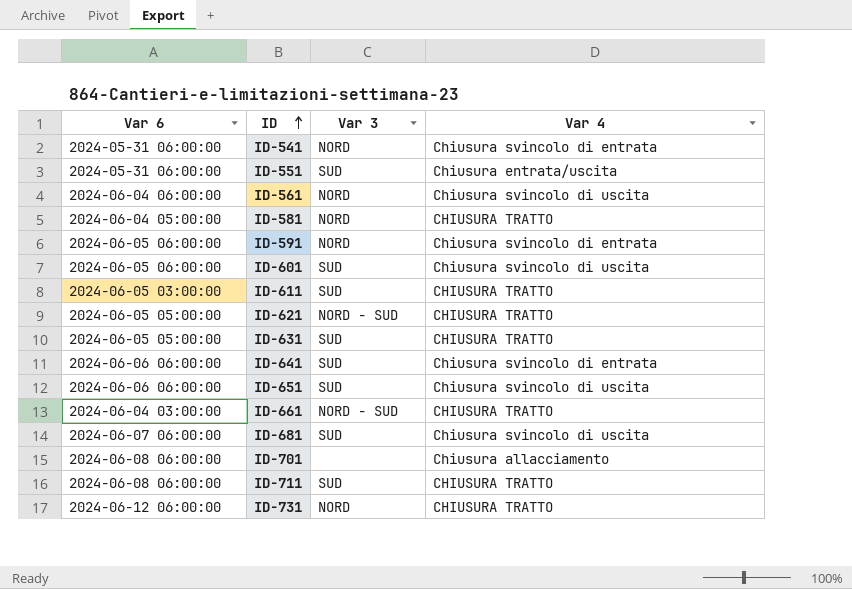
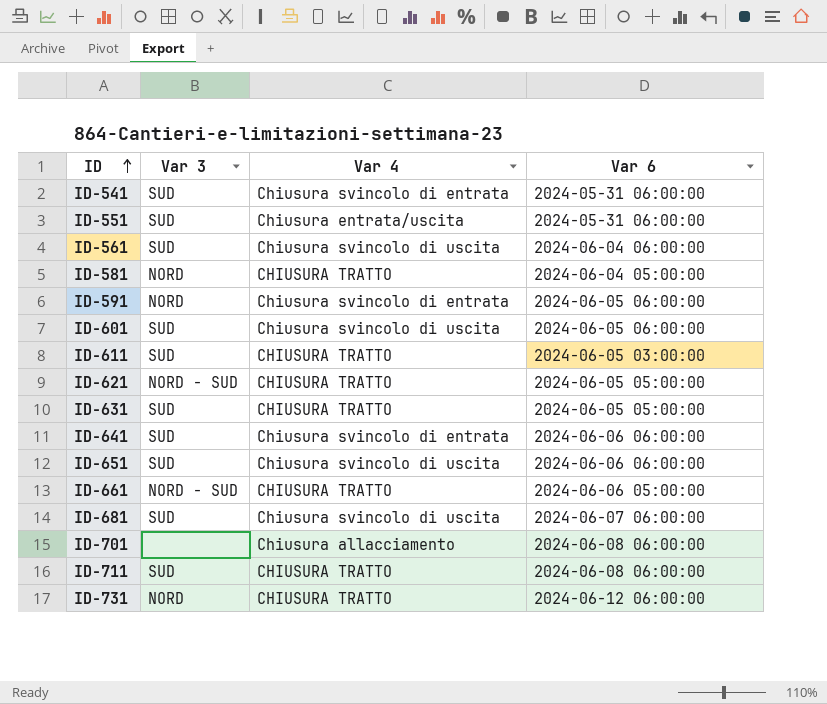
column Var 6 | position: 1 -> 4
ID-541 | Var 3: NORD -> SUD
ID-561 | Var 3: NORD -> SUD
ID-661 | Var 6: 2024-06-04 03:00:00 -> 2024-06-06 05:00:00

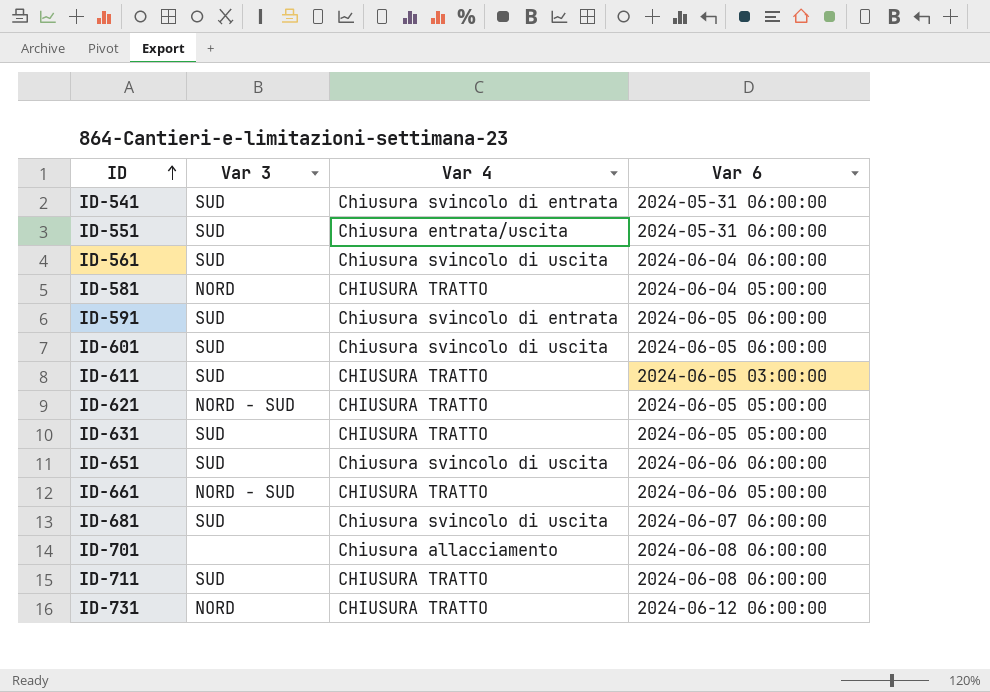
row ID-641: SUD | Chiusura svincolo di entrata | 2024-06-06 06:00:00 -> none
ID-591 | Var 3: NORD -> SUD

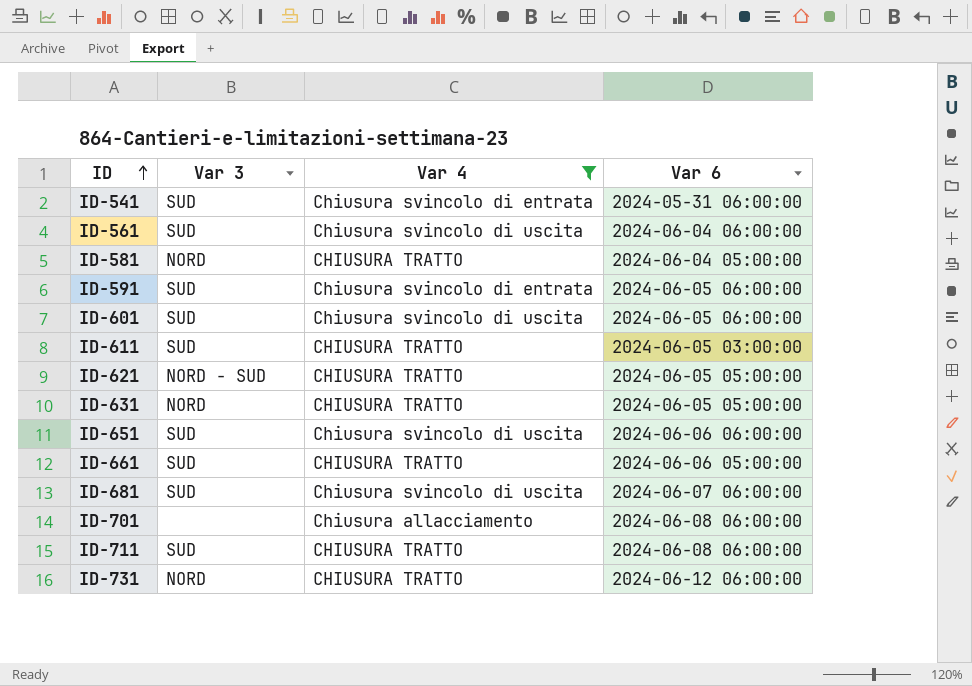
filter: none -> Var 4 != Chiusura entrata/uscita
ID-631 | Var 3: SUD -> NORD
ID-661 | Var 3: NORD - SUD -> SUD

